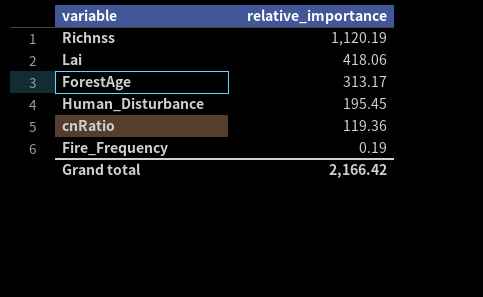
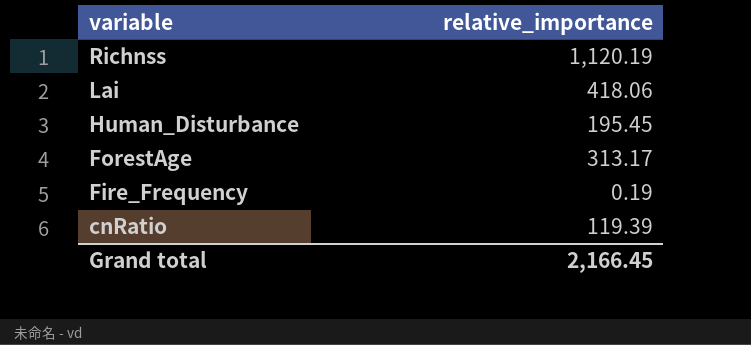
row order: relative_importance descending -> variable descending
cnRatio | relative_importance: 119.36 -> 119.39
Grand total | relative_importance: 2,166.42 -> 2,166.45

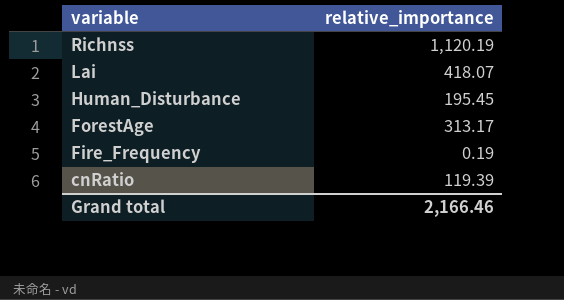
Lai | relative_importance: 418.06 -> 418.07
Grand total | relative_importance: 2,166.45 -> 2,166.46

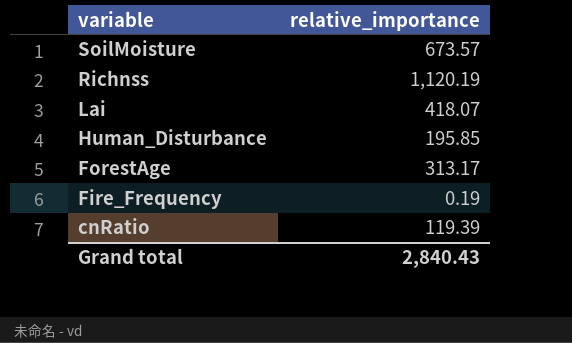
row SoilMoisture: none -> 673.57
Human_Disturbance | relative_importance: 195.45 -> 195.85
Grand total | relative_importance: 2,166.46 -> 2,840.43

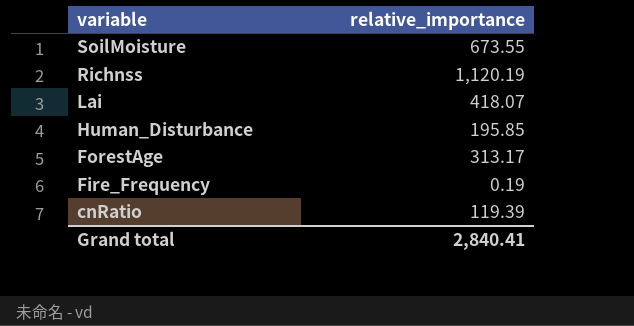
SoilMoisture | relative_importance: 673.57 -> 673.55
Grand total | relative_importance: 2,840.43 -> 2,840.41

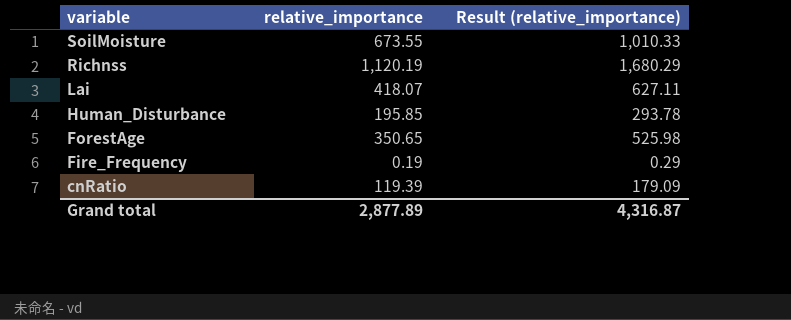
column Result (relative_importance) | formula: none -> [relative_importance] * 1.5
ForestAge | relative_importance: 313.17 -> 350.65
Grand total | relative_importance: 2,840.41 -> 2,877.89

